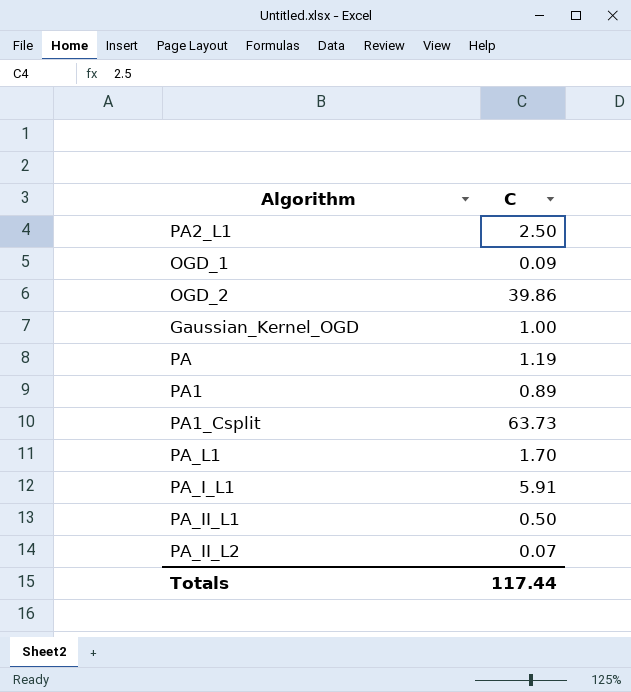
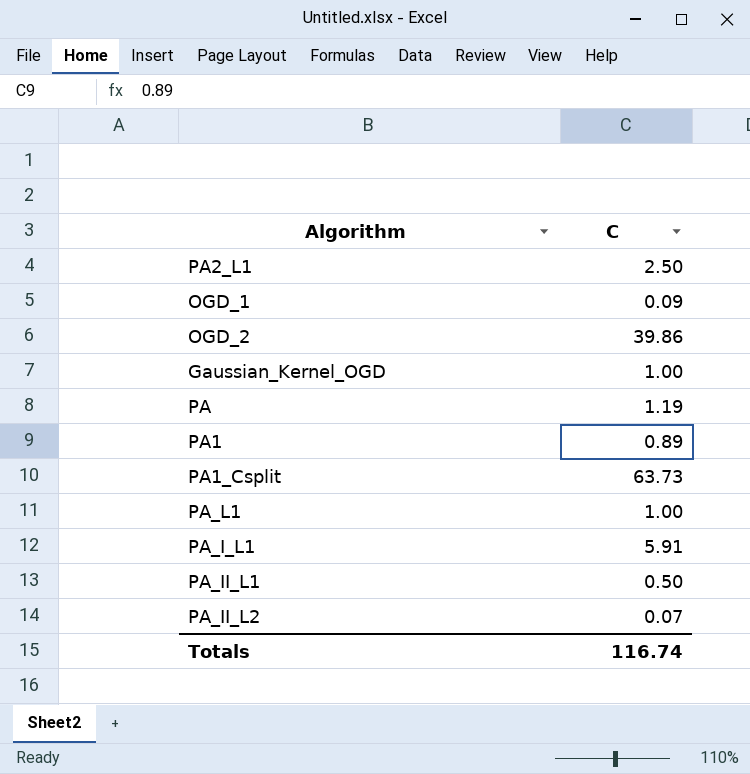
PA_L1 | C: 1.70 -> 1.00
Totals | C: 117.44 -> 116.74

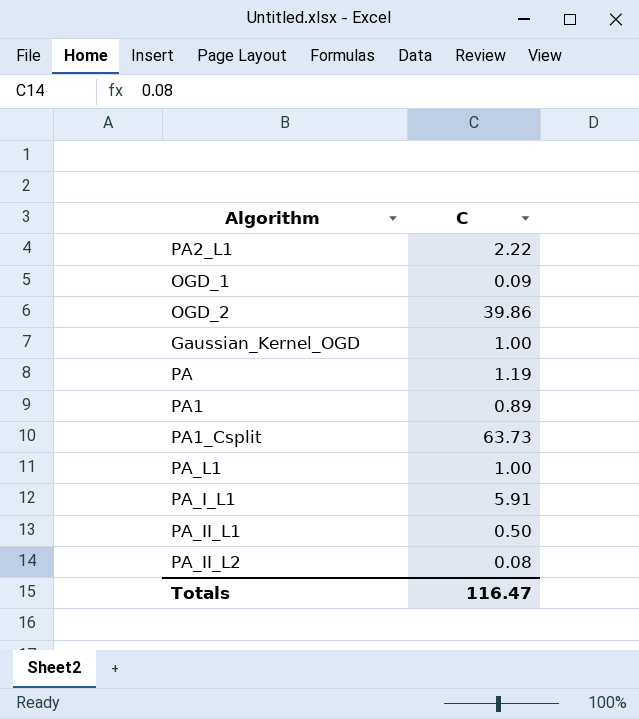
PA2_L1 | C: 2.50 -> 2.22
PA_II_L2 | C: 0.07 -> 0.08
Totals | C: 116.74 -> 116.47

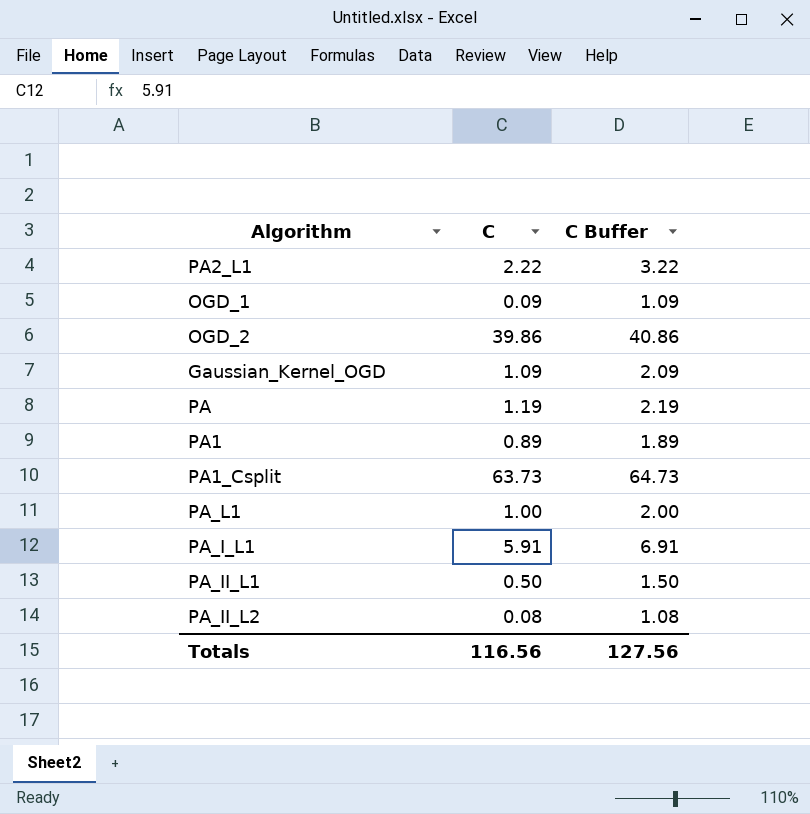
column C Buffer | formula: none -> [C] + 1
Gaussian_Kernel_OGD | C: 1.00 -> 1.09
Totals | C: 116.47 -> 116.56

